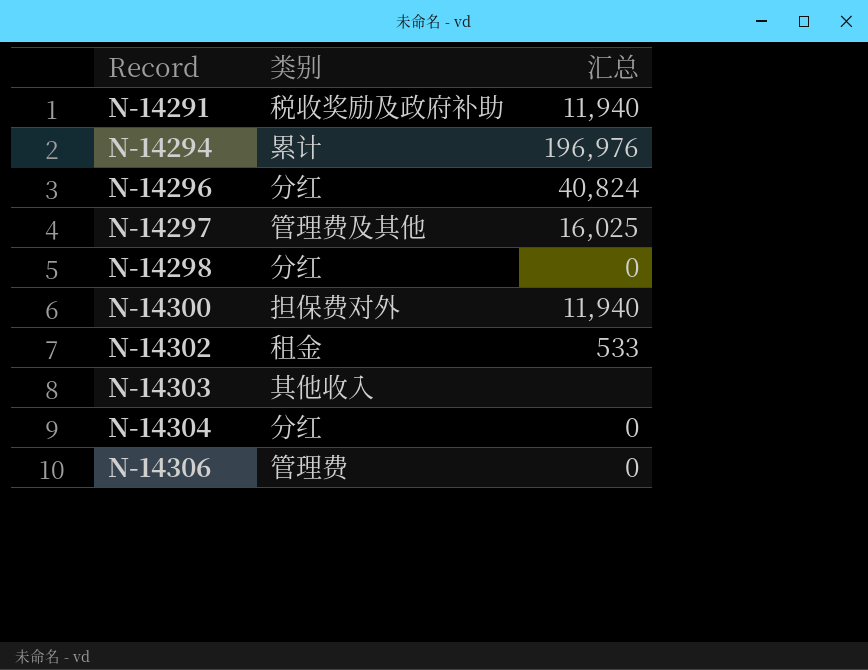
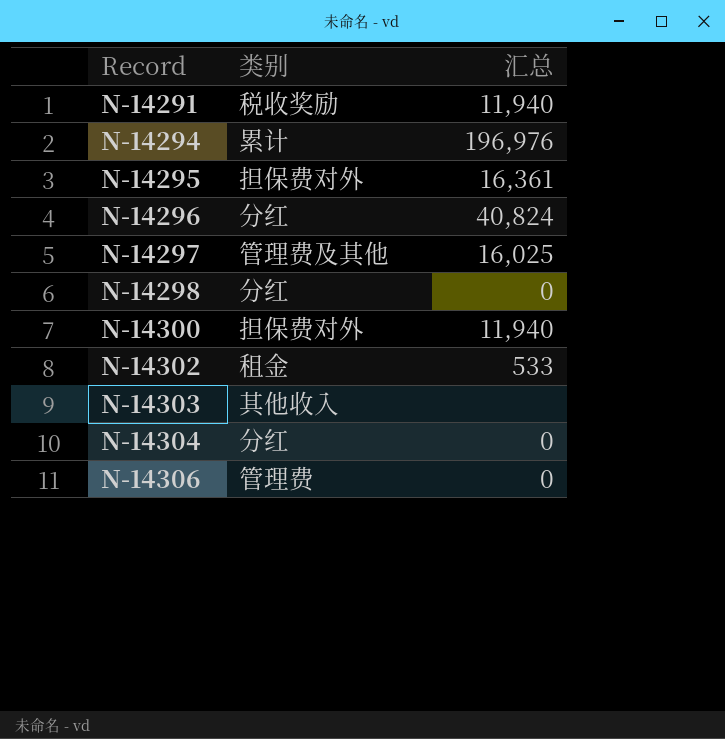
N-14291 | 类别: 税收奖励及政府补助 -> 税收奖励
row N-14295: none -> 担保费对外 | 16,361

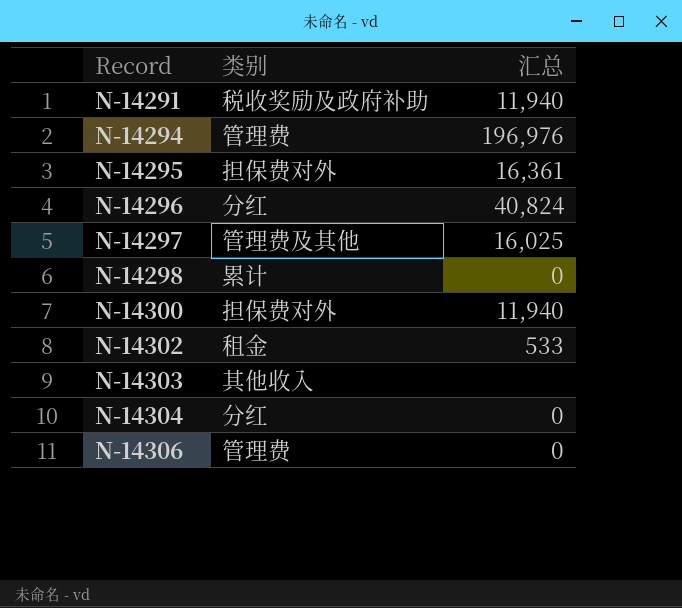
N-14291 | 类别: 税收奖励 -> 税收奖励及政府补助
N-14294 | 类别: 累计 -> 管理费
N-14298 | 类别: 分红 -> 累计

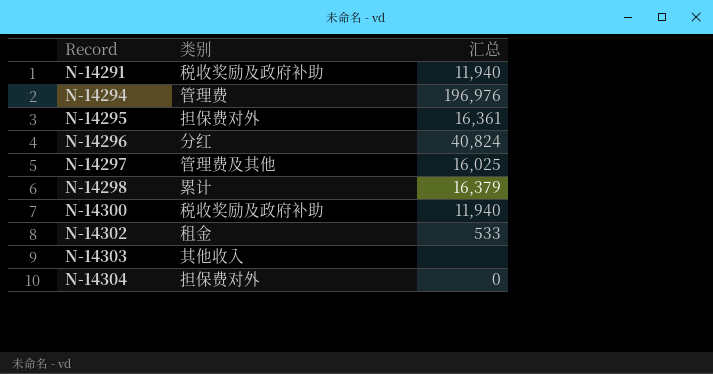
row N-14306: 管理费 | 0 -> none
N-14298 | 汇总: 0 -> 16,379
N-14300 | 类别: 担保费对外 -> 税收奖励及政府补助
N-14304 | 类别: 分红 -> 担保费对外

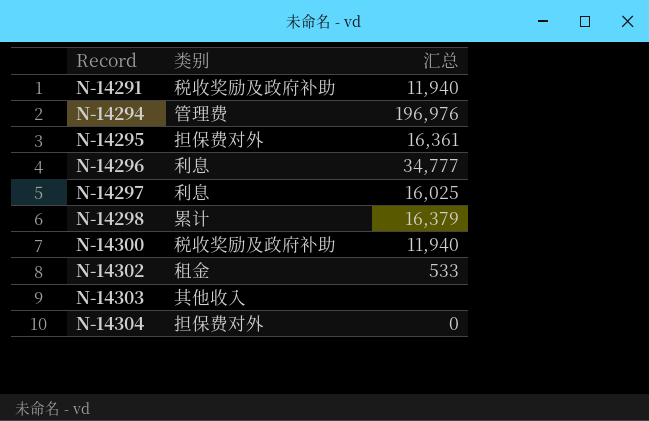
N-14296 | 类别: 分红 -> 利息
N-14296 | 汇总: 40,824 -> 34,777
N-14297 | 类别: 管理费及其他 -> 利息

